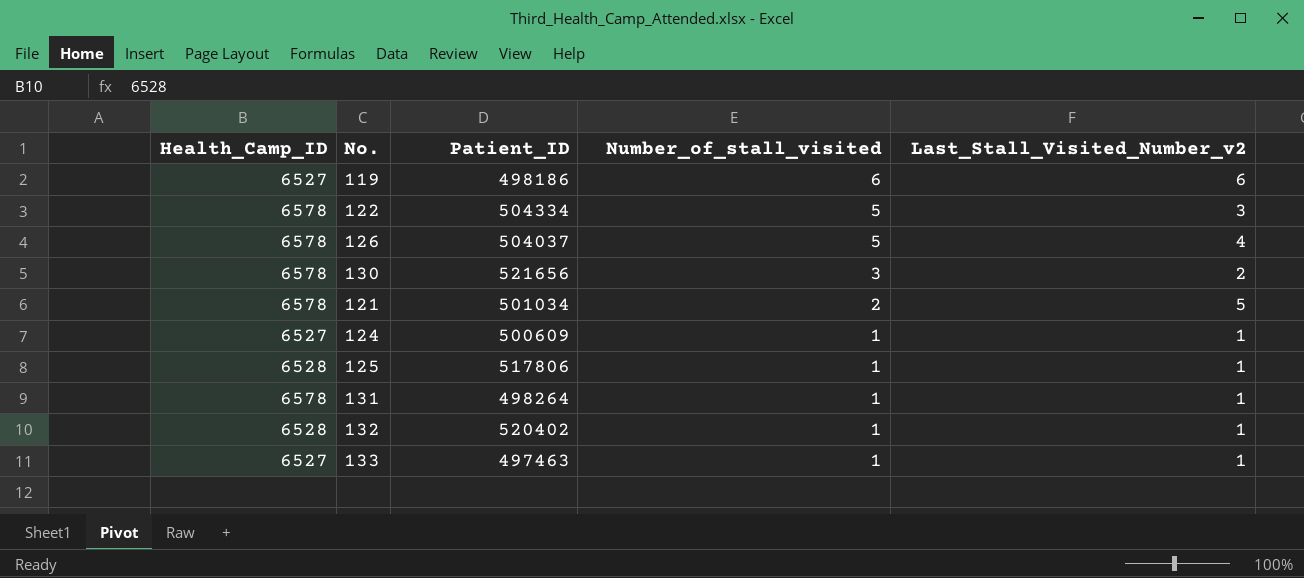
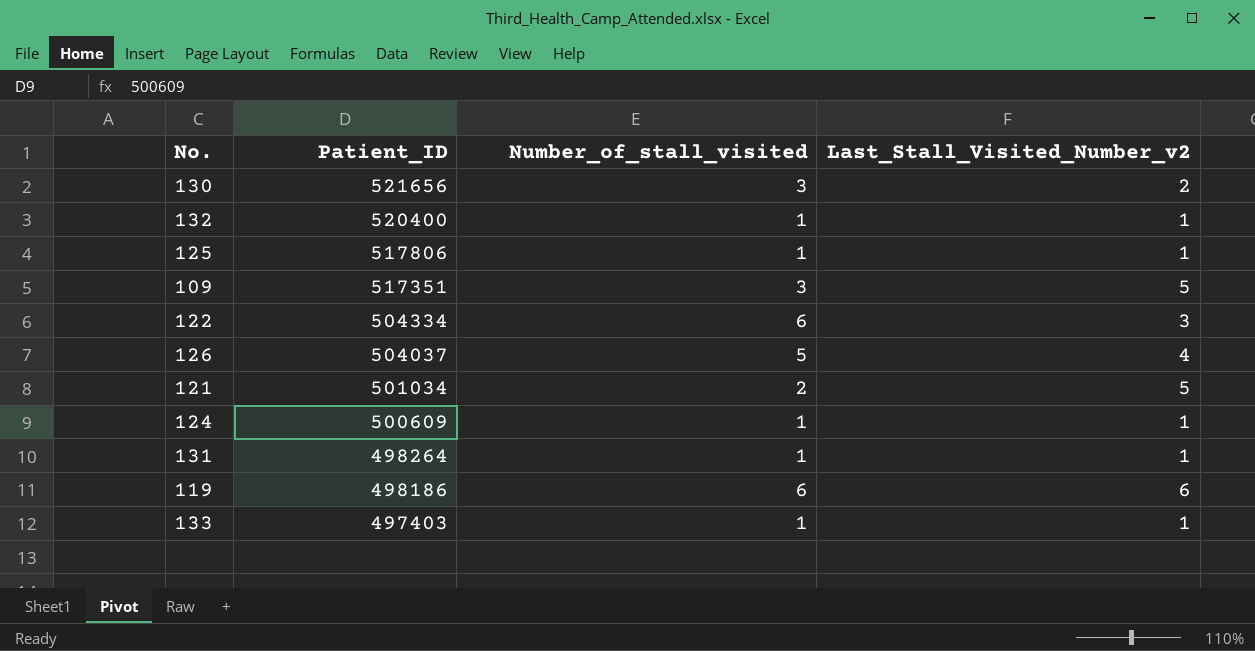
row order: Number_of_stall_visited descending -> Patient_ID descending
column Health_Camp_ID | position: 1 -> none
132 | Patient_ID: 520402 -> 520400
row 109: none -> 517351 | 3 | 5
122 | Number_of_stall_visited: 5 -> 6
133 | Patient_ID: 497463 -> 497403

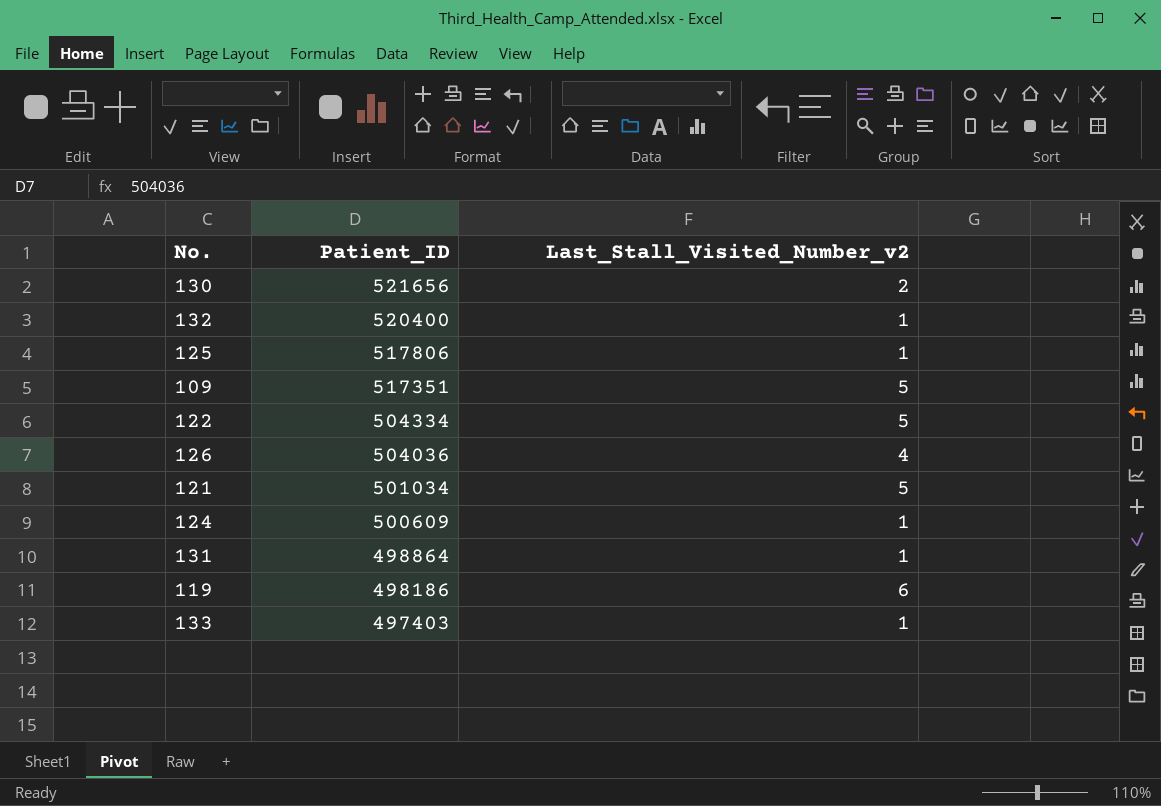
column Number_of_stall_visited | position: 3 -> none
122 | Last_Stall_Visited_Number_v2: 3 -> 5
126 | Patient_ID: 504037 -> 504036
131 | Patient_ID: 498264 -> 498864

